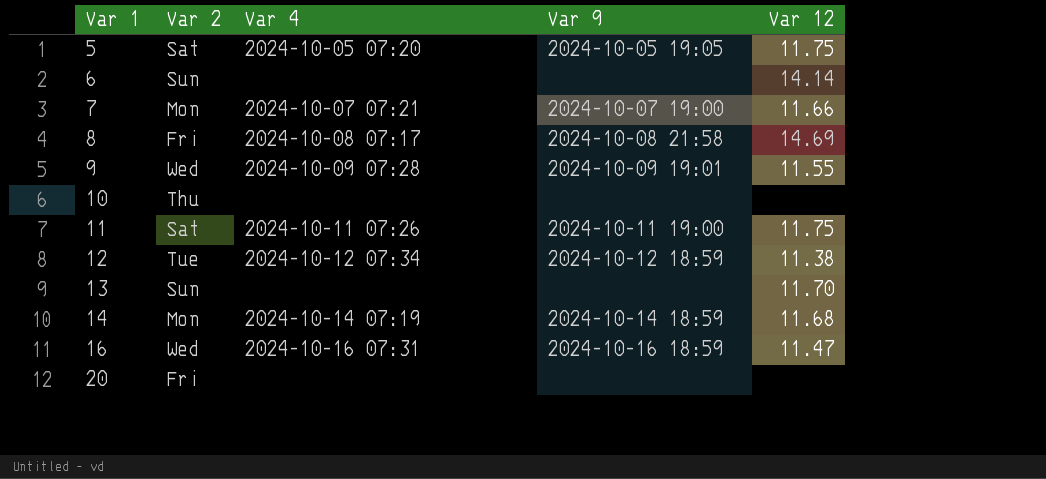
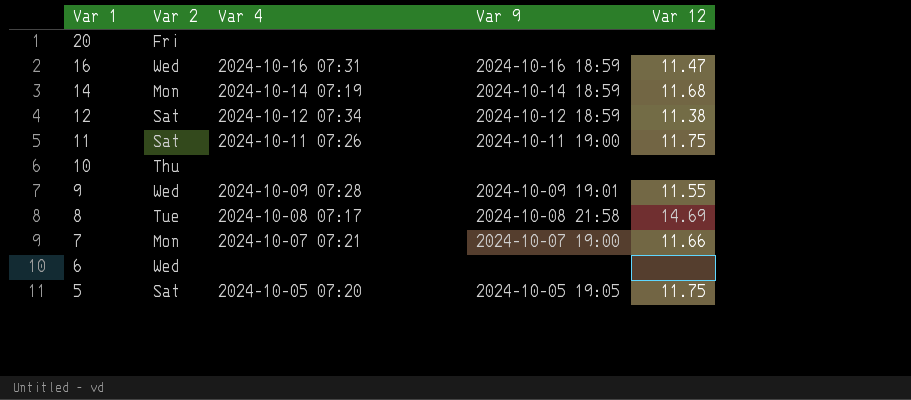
row order: Var 1 ascending -> Var 1 descending
row 13: Sun | none | none | 11.70 -> none
12 | Var 2: Tue -> Sat
8 | Var 2: Fri -> Tue
6 | Var 2: Sun -> Wed
6 | Var 12: 14.14 -> none

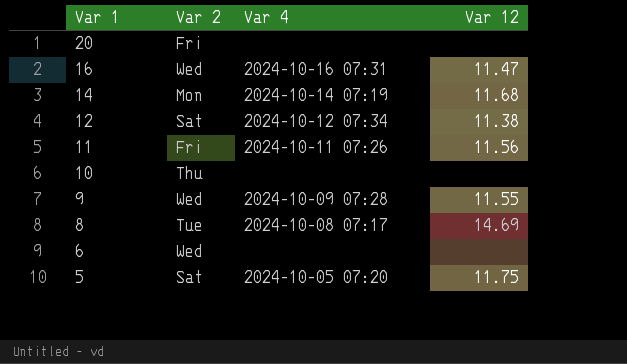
column Var 9 | position: 4 -> none
row 7: Mon | 2024-10-07 07:21 | 2024-10-07 19:00 | 11.66 -> none
11 | Var 2: Sat -> Fri
11 | Var 12: 11.75 -> 11.56

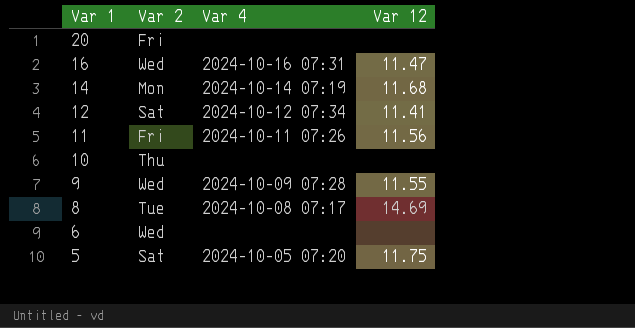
12 | Var 12: 11.38 -> 11.41

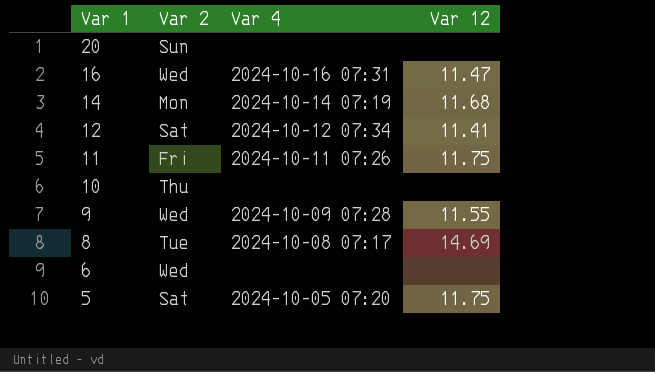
20 | Var 2: Fri -> Sun
11 | Var 12: 11.56 -> 11.75

